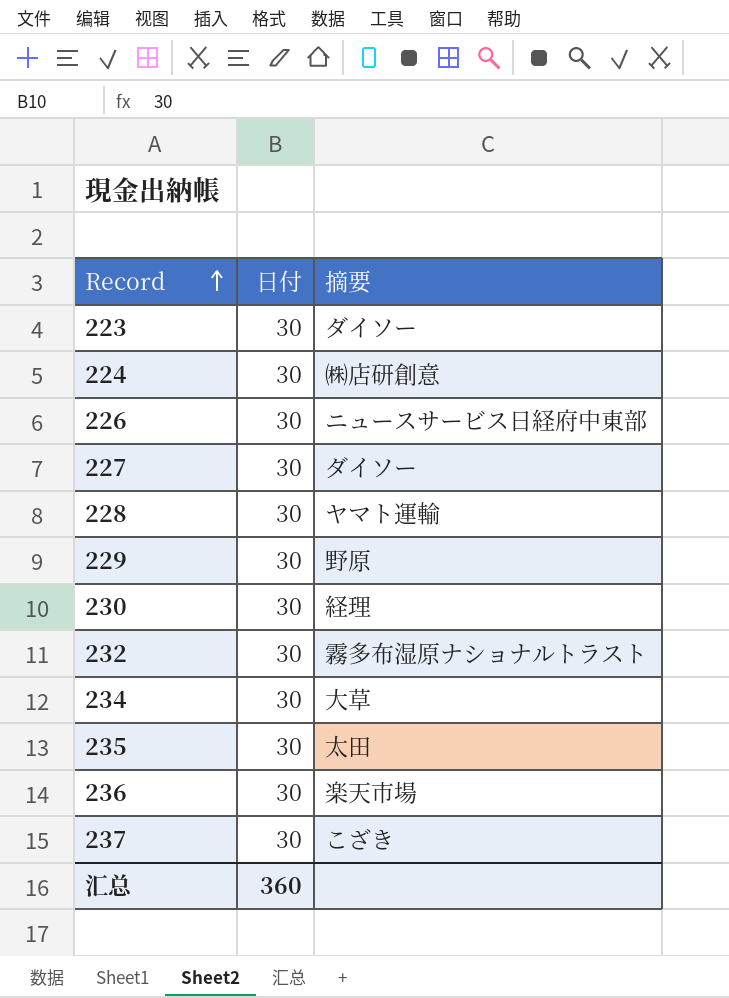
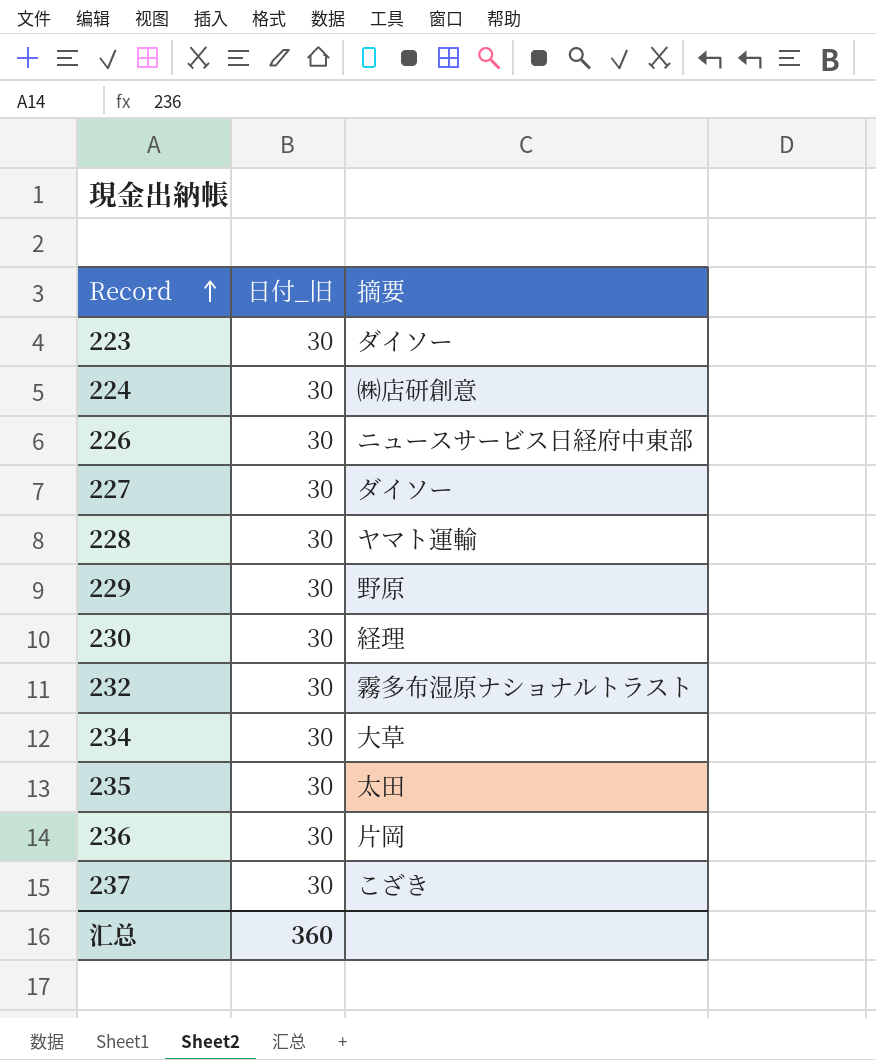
column name: 日付 -> 日付_旧
236 | 摘要: 楽天市場 -> 片岡

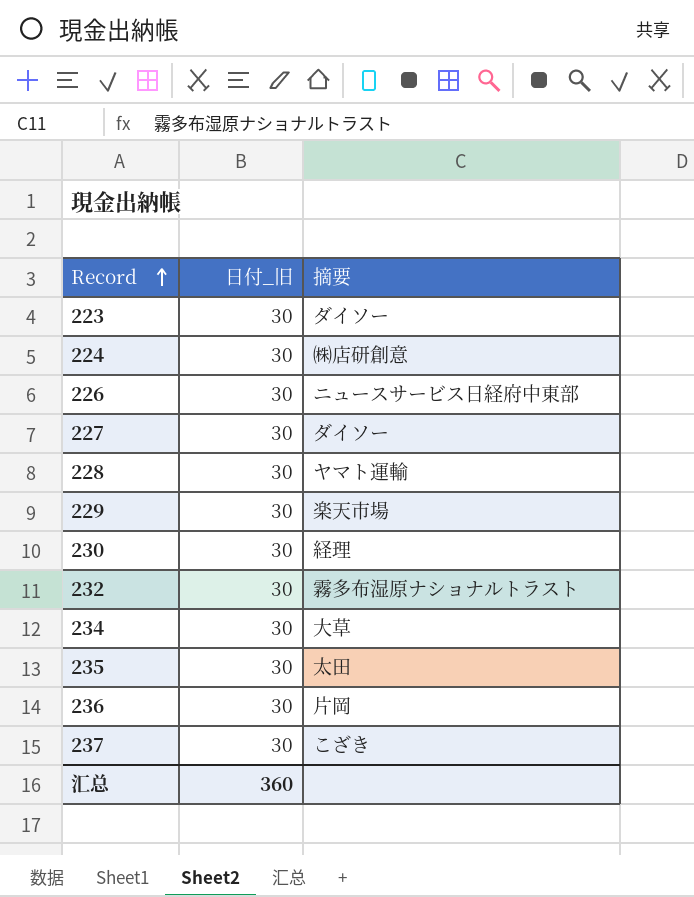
229 | 摘要: 野原 -> 楽天市場

